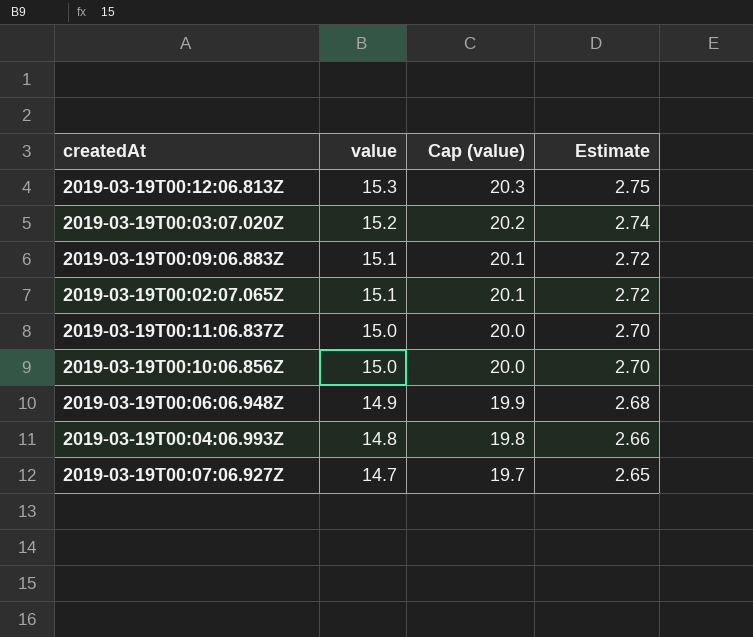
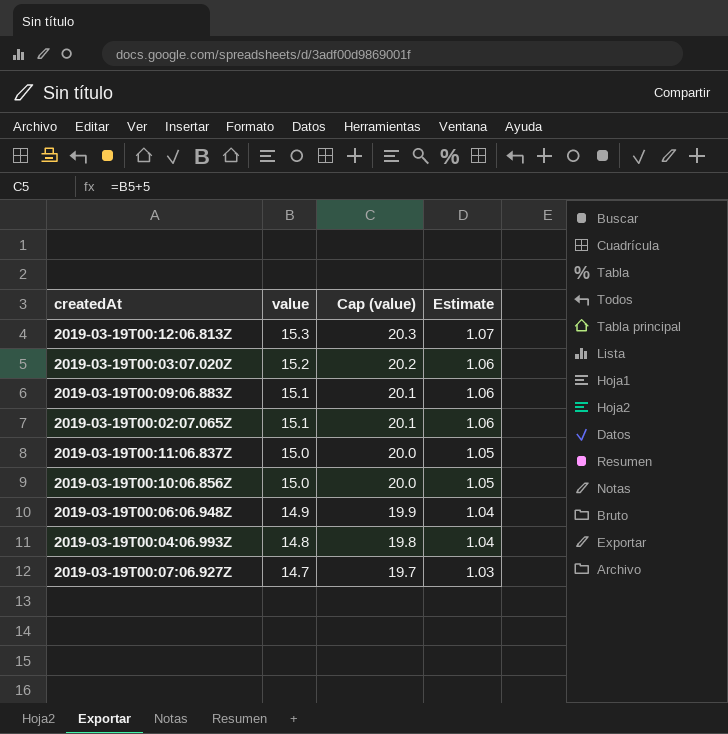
column Estimate | formula: [value] * 0.18 -> [value] * 0.07

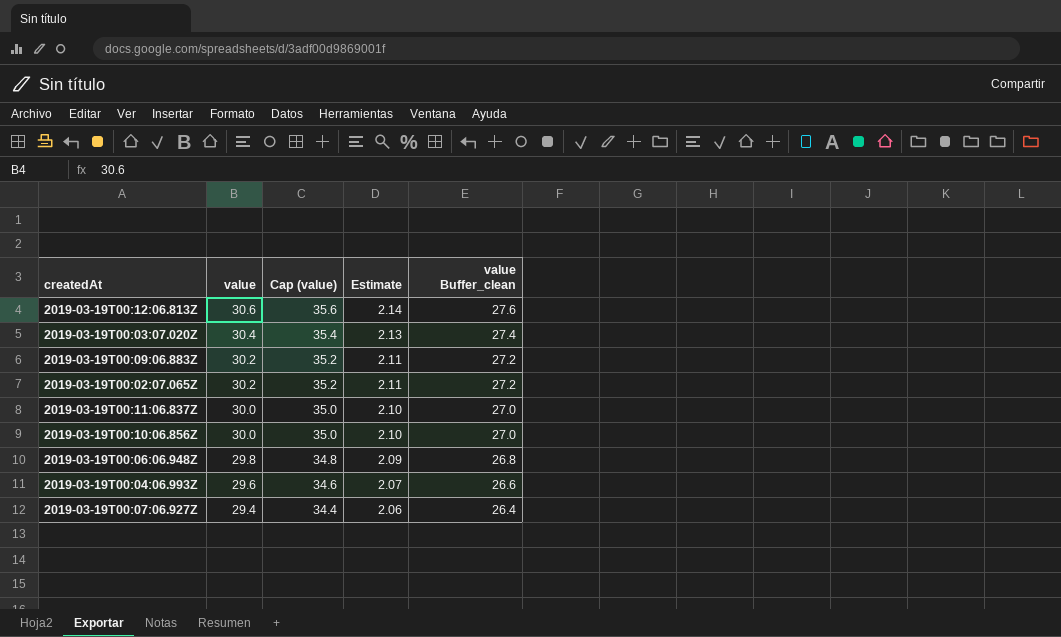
column value Buffer_clean | formula: none -> [value] - 3
2019-03-19T00:12:06.813Z | value: 15.3 -> 30.6
2019-03-19T00:12:06.813Z | Cap (value): 20.3 -> 35.6
2019-03-19T00:12:06.813Z | Estimate: 1.07 -> 2.14
2019-03-19T00:03:07.020Z | value: 15.2 -> 30.4
2019-03-19T00:03:07.020Z | Cap (value): 20.2 -> 35.4
2019-03-19T00:03:07.020Z | Estimate: 1.06 -> 2.13
2019-03-19T00:09:06.883Z | value: 15.1 -> 30.2
2019-03-19T00:09:06.883Z | Cap (value): 20.1 -> 35.2
2019-03-19T00:09:06.883Z | Estimate: 1.06 -> 2.11
2019-03-19T00:02:07.065Z | value: 15.1 -> 30.2
2019-03-19T00:02:07.065Z | Cap (value): 20.1 -> 35.2
2019-03-19T00:02:07.065Z | Estimate: 1.06 -> 2.11
2019-03-19T00:11:06.837Z | value: 15.0 -> 30.0
2019-03-19T00:11:06.837Z | Cap (value): 20.0 -> 35.0
2019-03-19T00:11:06.837Z | Estimate: 1.05 -> 2.10
2019-03-19T00:10:06.856Z | value: 15.0 -> 30.0
2019-03-19T00:10:06.856Z | Cap (value): 20.0 -> 35.0
2019-03-19T00:10:06.856Z | Estimate: 1.05 -> 2.10
2019-03-19T00:06:06.948Z | value: 14.9 -> 29.8
2019-03-19T00:06:06.948Z | Cap (value): 19.9 -> 34.8
2019-03-19T00:06:06.948Z | Estimate: 1.04 -> 2.09
2019-03-19T00:04:06.993Z | value: 14.8 -> 29.6
2019-03-19T00:04:06.993Z | Cap (value): 19.8 -> 34.6
2019-03-19T00:04:06.993Z | Estimate: 1.04 -> 2.07
2019-03-19T00:07:06.927Z | value: 14.7 -> 29.4
2019-03-19T00:07:06.927Z | Cap (value): 19.7 -> 34.4
2019-03-19T00:07:06.927Z | Estimate: 1.03 -> 2.06

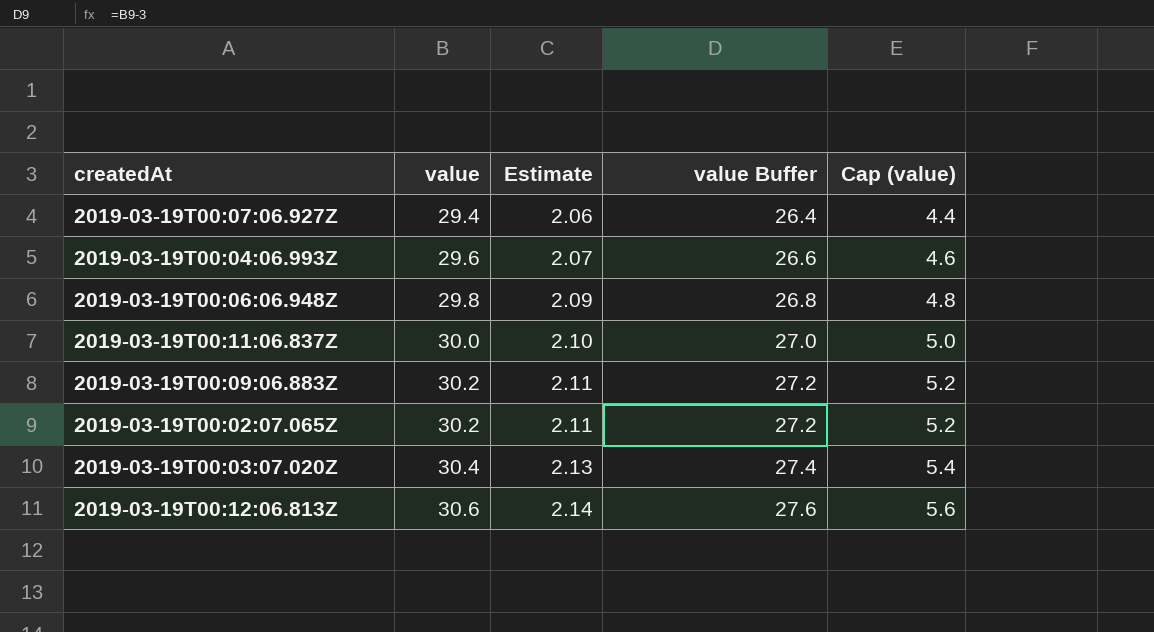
row order: value descending -> value ascending
column name: value Buffer_clean -> value Buffer
column Cap (value) | formula: [value] + 5 -> [value] - 25
column Cap (value) | position: 3 -> 5
row 2019-03-19T00:10:06.856Z: 30.0 | 35.0 | 2.10 | 27.0 -> none

